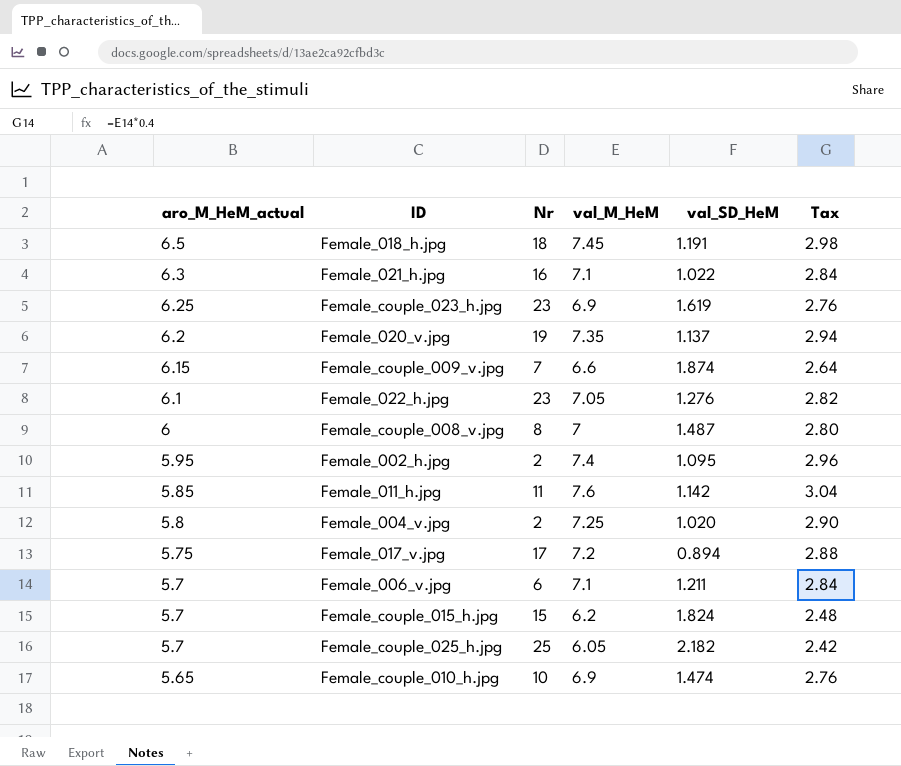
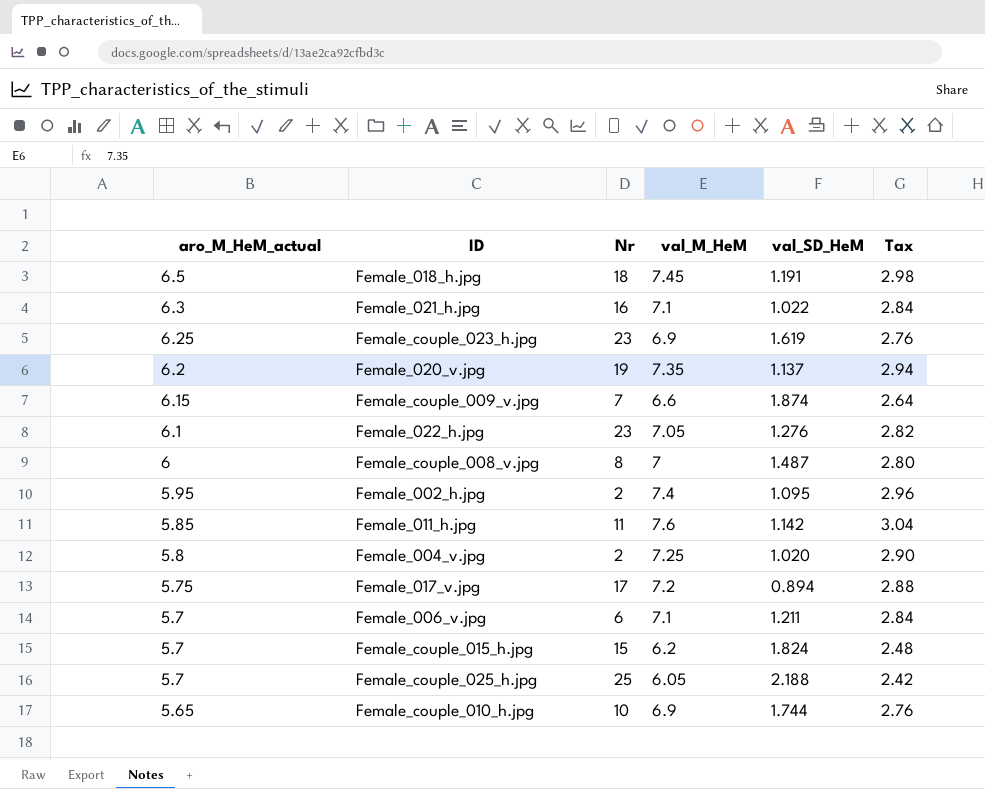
Female_couple_025_h.jpg | val_SD_HeM: 2.182 -> 2.188
Female_couple_010_h.jpg | val_SD_HeM: 1.474 -> 1.744

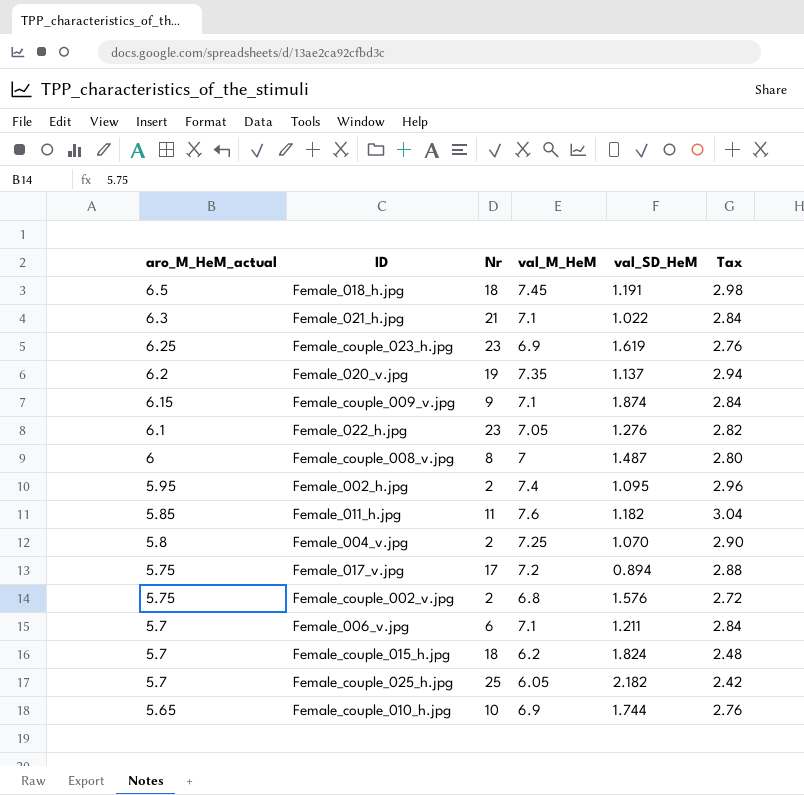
Female_021_h.jpg | Nr: 16 -> 21
Female_couple_009_v.jpg | Nr: 7 -> 9
Female_couple_009_v.jpg | val_M_HeM: 6.6 -> 7.1
Female_couple_009_v.jpg | Tax: 2.64 -> 2.84
Female_011_h.jpg | val_SD_HeM: 1.142 -> 1.182
Female_004_v.jpg | val_SD_HeM: 1.020 -> 1.070
row Female_couple_002_v.jpg: none -> 5.75 | 2 | 6.8 | 1.576 | 2.72
Female_couple_015_h.jpg | Nr: 15 -> 18
Female_couple_025_h.jpg | val_SD_HeM: 2.188 -> 2.182

